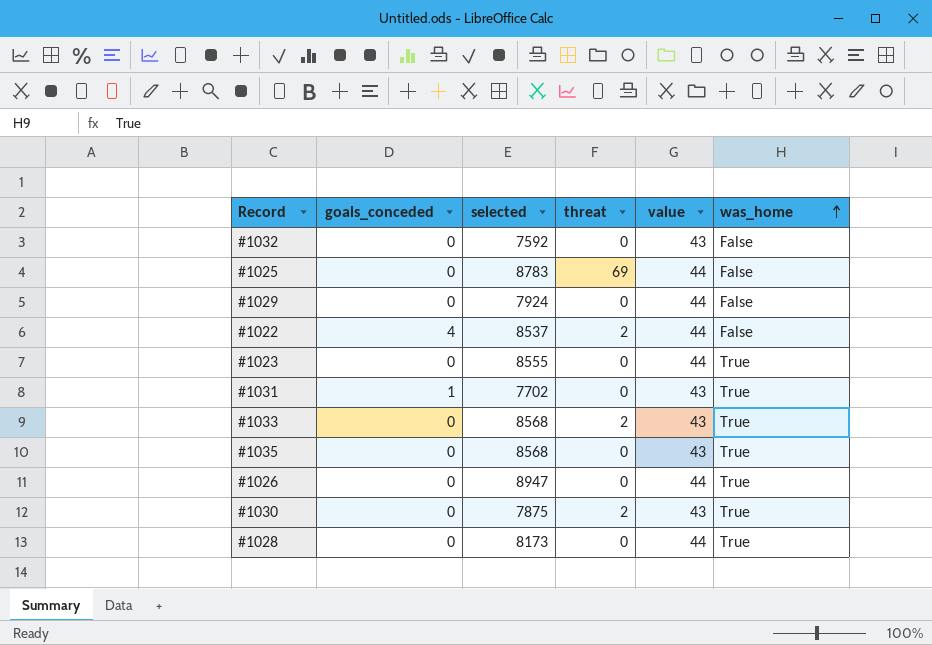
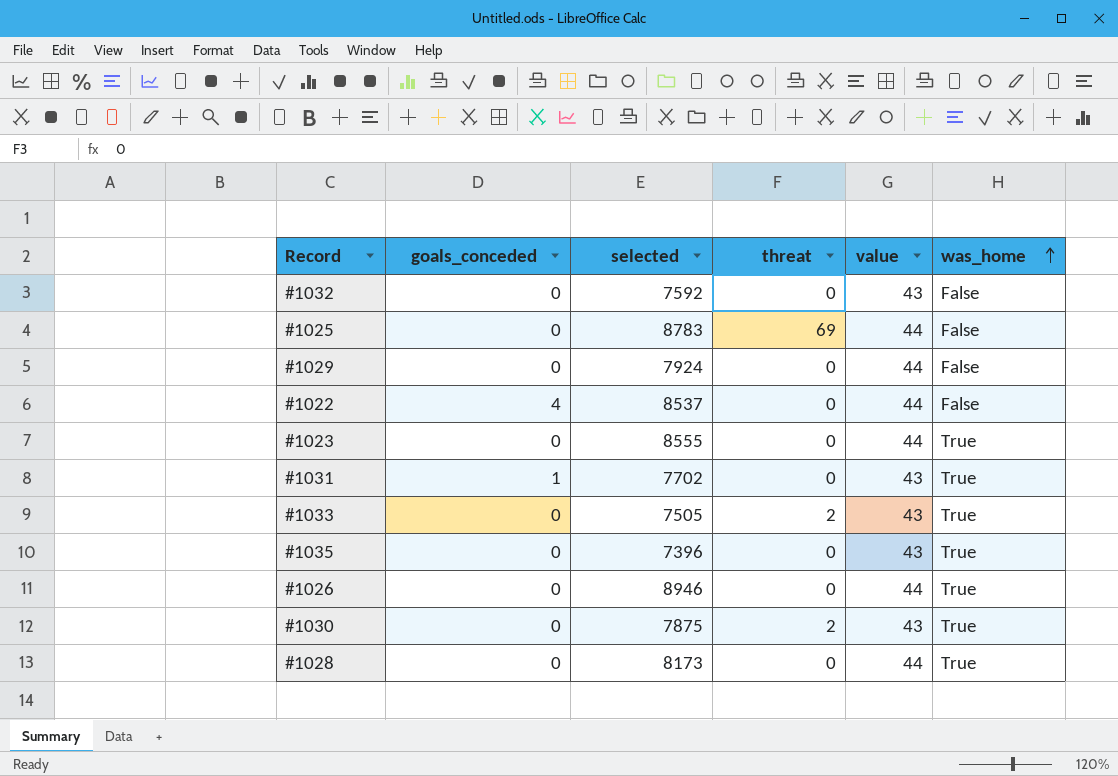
#1022 | threat: 2 -> 0
#1033 | selected: 8568 -> 7505
#1035 | selected: 8568 -> 7396
#1026 | selected: 8947 -> 8946

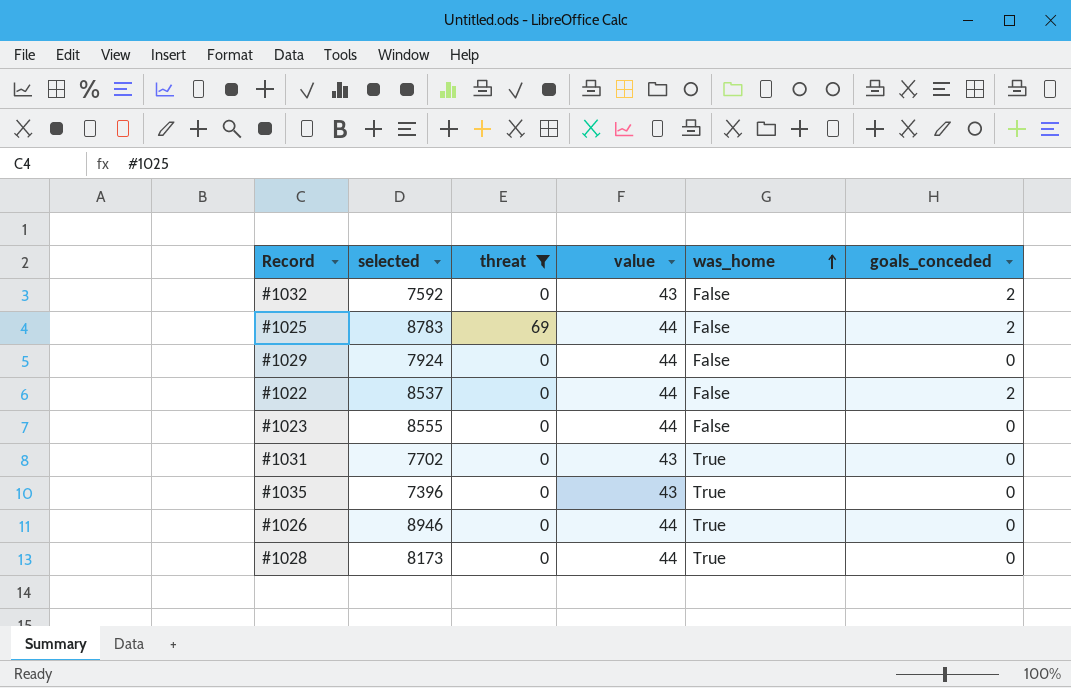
filter: none -> threat != 2
column goals_conceded | position: 2 -> 6
#1032 | goals_conceded: 0 -> 2
#1025 | goals_conceded: 0 -> 2
#1022 | goals_conceded: 4 -> 2
#1023 | was_home: True -> False
#1031 | goals_conceded: 1 -> 0

